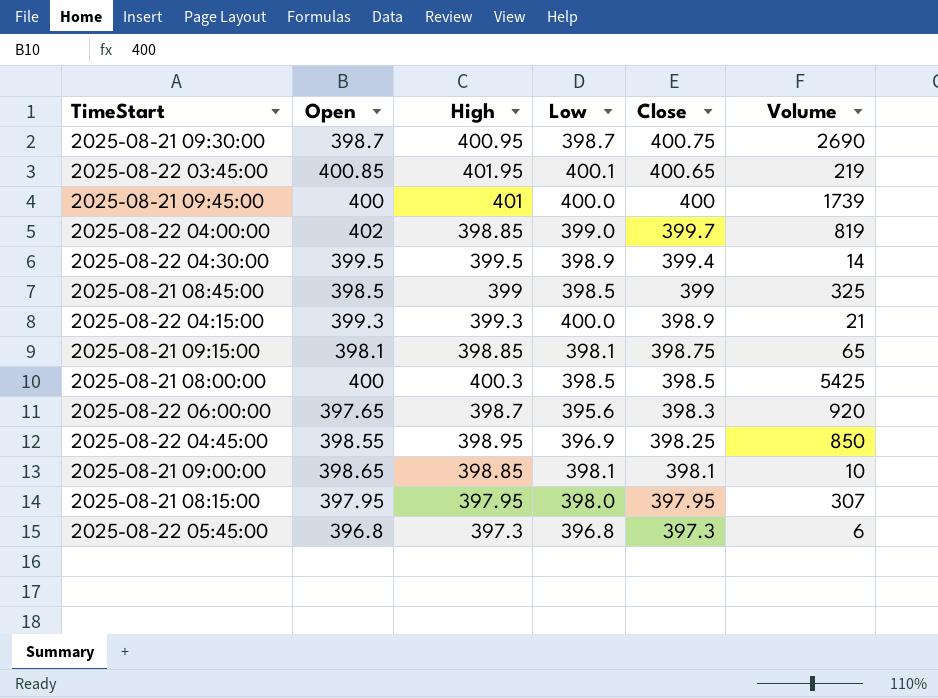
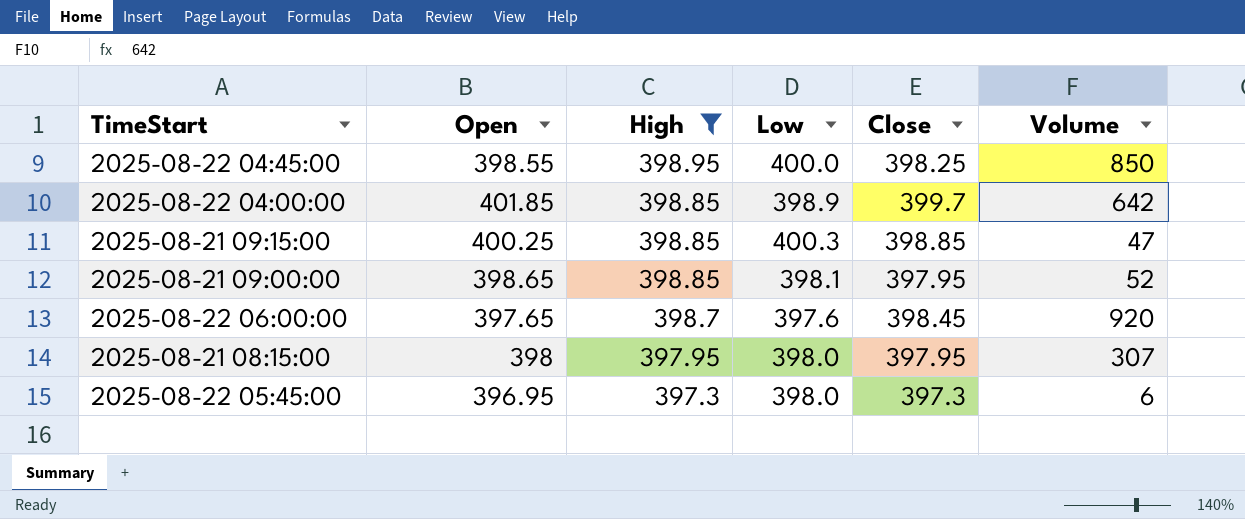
filter: none -> High <= 398.95
row order: Close descending -> High descending
2025-08-22 04:45:00 | Low: 396.9 -> 400.0
2025-08-22 04:00:00 | Open: 402 -> 401.85
2025-08-22 04:00:00 | Low: 399.0 -> 398.9
2025-08-22 04:00:00 | Volume: 819 -> 642
2025-08-21 09:15:00 | Open: 398.1 -> 400.25
2025-08-21 09:15:00 | Low: 398.1 -> 400.3
2025-08-21 09:15:00 | Close: 398.75 -> 398.85
2025-08-21 09:15:00 | Volume: 65 -> 47
2025-08-21 09:00:00 | Close: 398.1 -> 397.95
2025-08-21 09:00:00 | Volume: 10 -> 52
2025-08-22 06:00:00 | Low: 395.6 -> 397.6
2025-08-22 06:00:00 | Close: 398.3 -> 398.45
2025-08-21 08:15:00 | Open: 397.95 -> 398
2025-08-22 05:45:00 | Open: 396.8 -> 396.95
2025-08-22 05:45:00 | Low: 396.8 -> 398.0

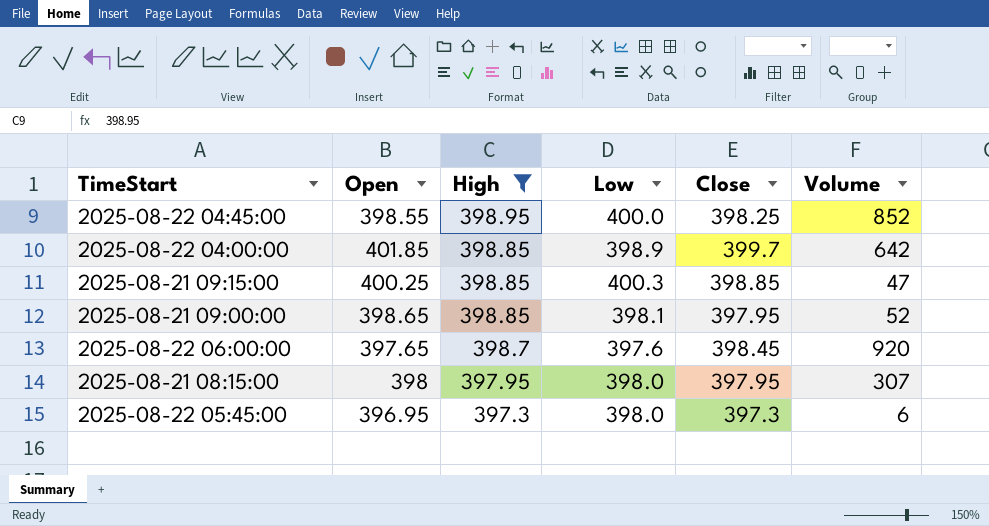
2025-08-22 04:45:00 | Volume: 850 -> 852

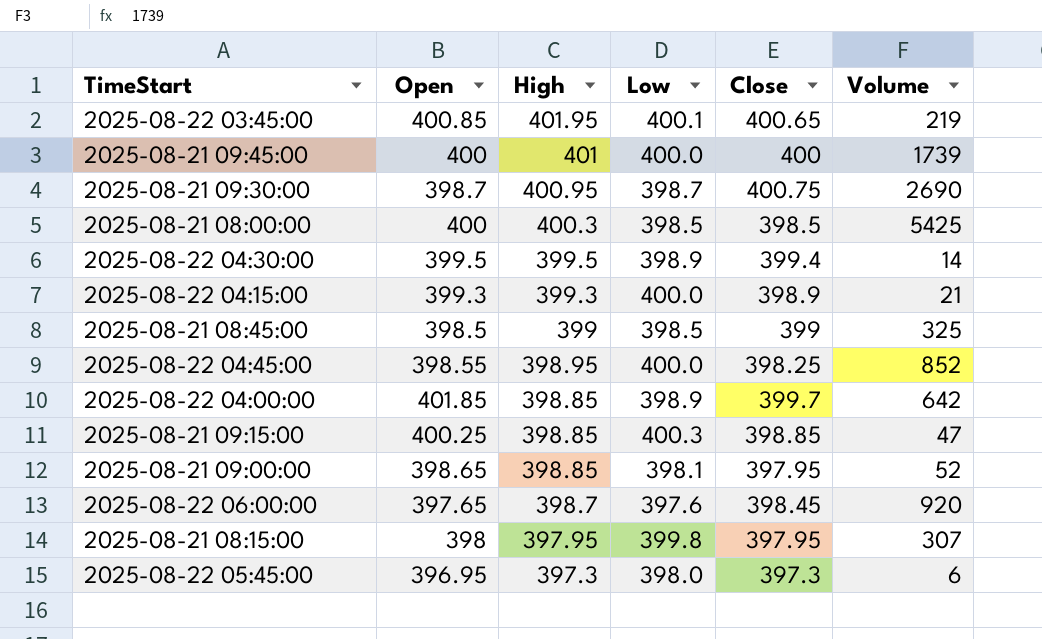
filter: High <= 398.95 -> none
2025-08-21 08:15:00 | Low: 398.0 -> 399.8

